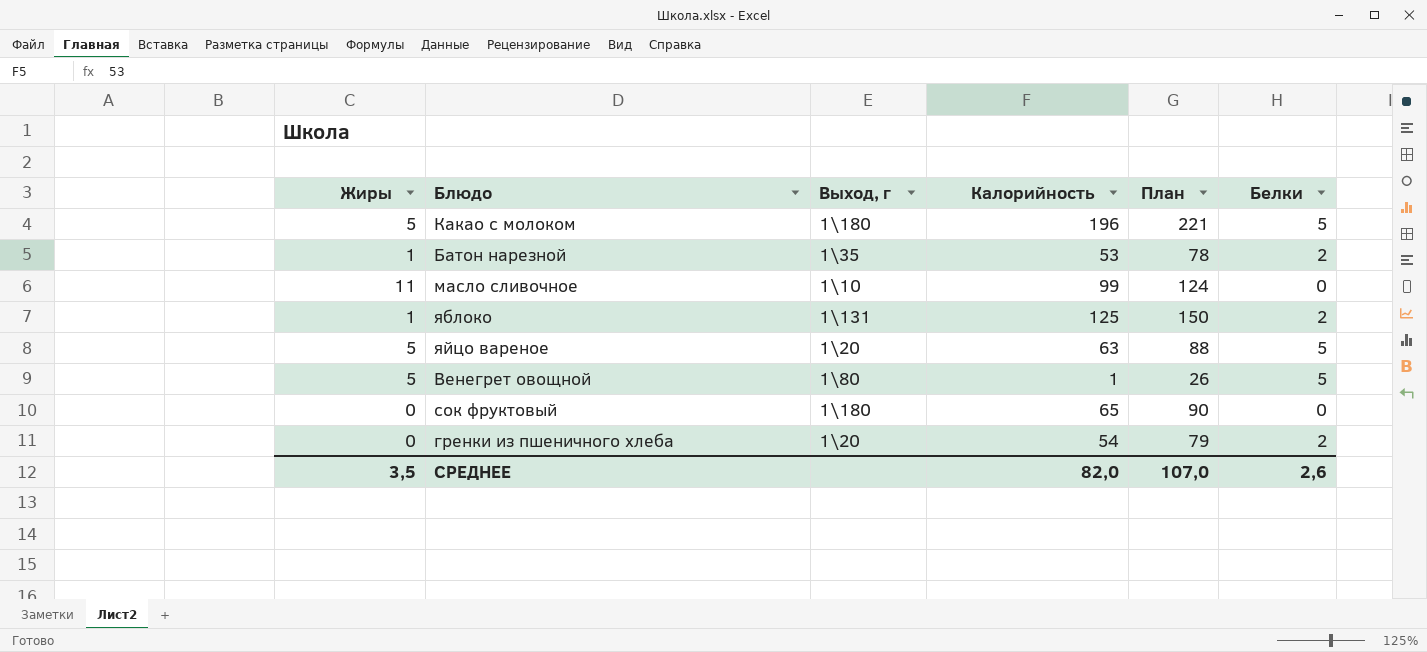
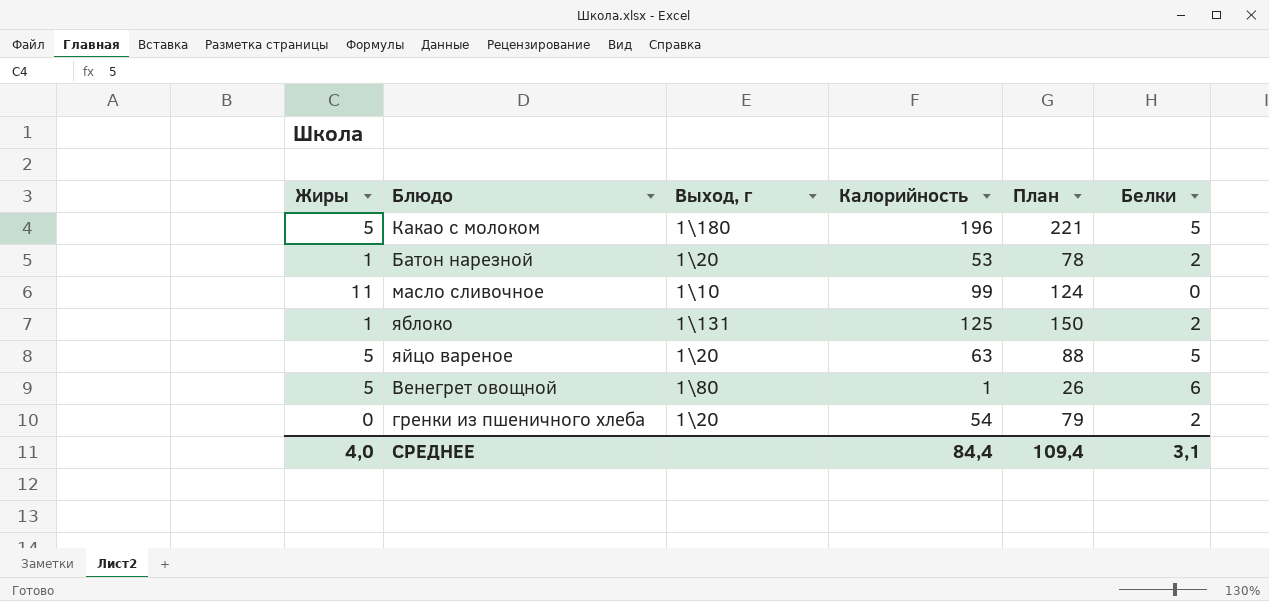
row сок фруктовый: 0 | 1\180 | 65 | 90 | 0 -> none
Батон нарезной | Выход, г: 1\35 -> 1\20
Венегрет овощной | Белки: 5 -> 6
СРЕДНЕЕ | Жиры: 3,5 -> 4,0
СРЕДНЕЕ | Калорийность: 82,0 -> 84,4
СРЕДНЕЕ | План: 107,0 -> 109,4
СРЕДНЕЕ | Белки: 2,6 -> 3,1

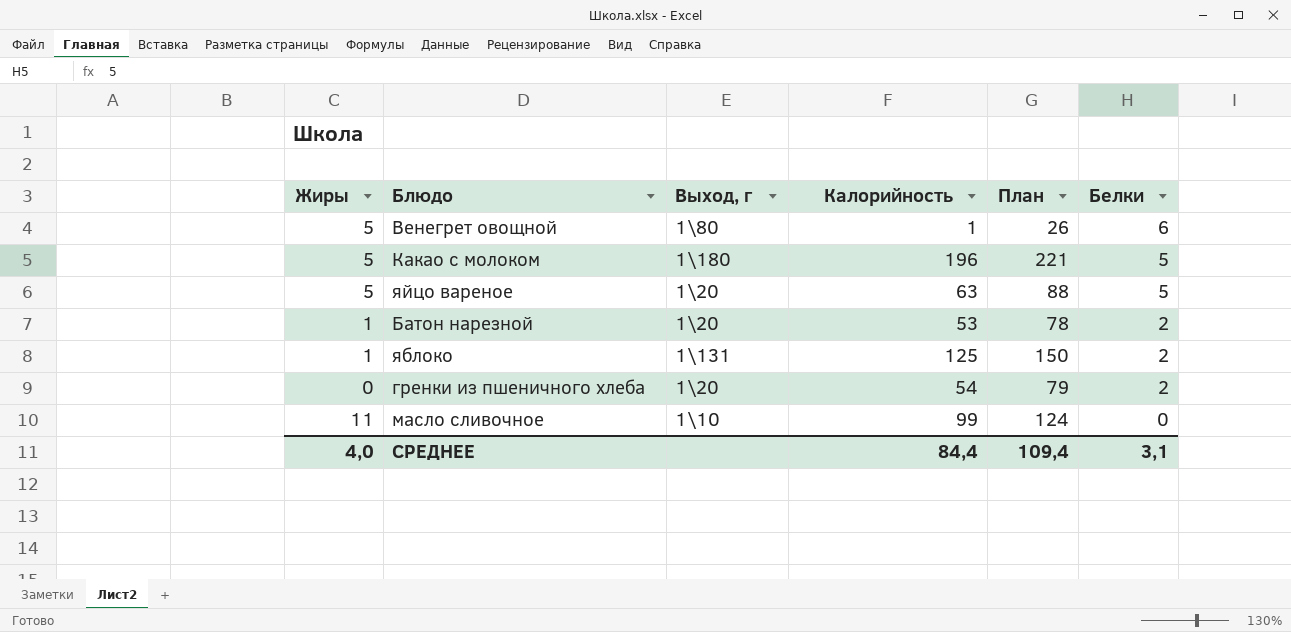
row order: none -> Белки descending

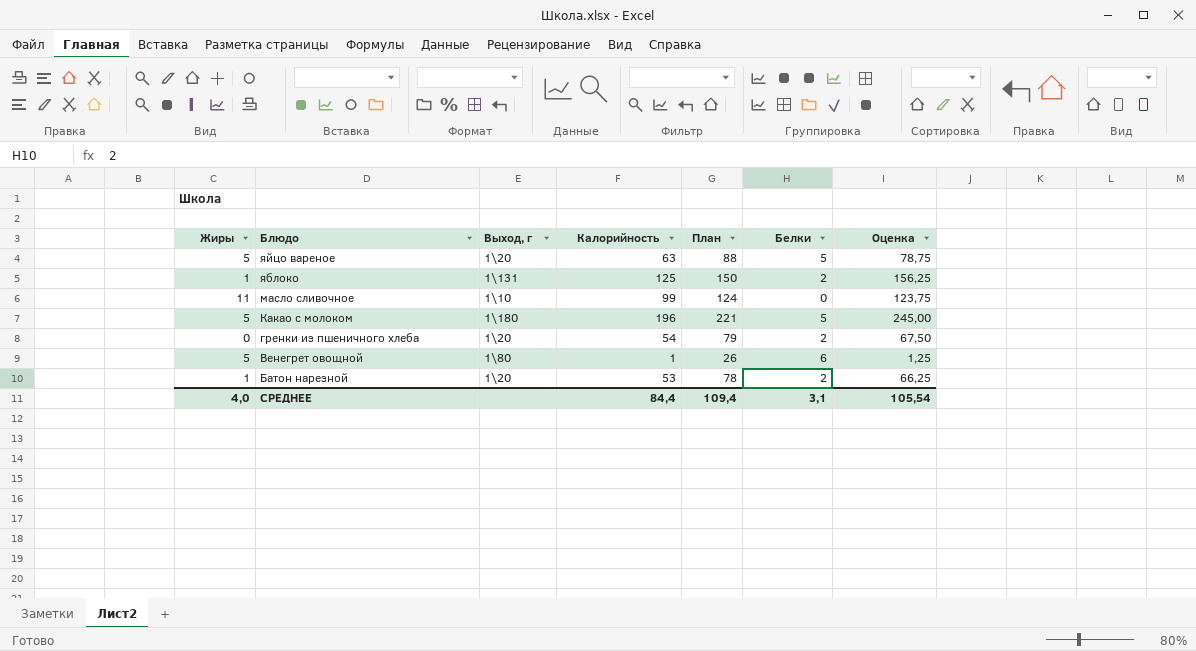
row order: Белки descending -> Блюдо descending
column Оценка | formula: none -> [Калорийность] * 1,25

